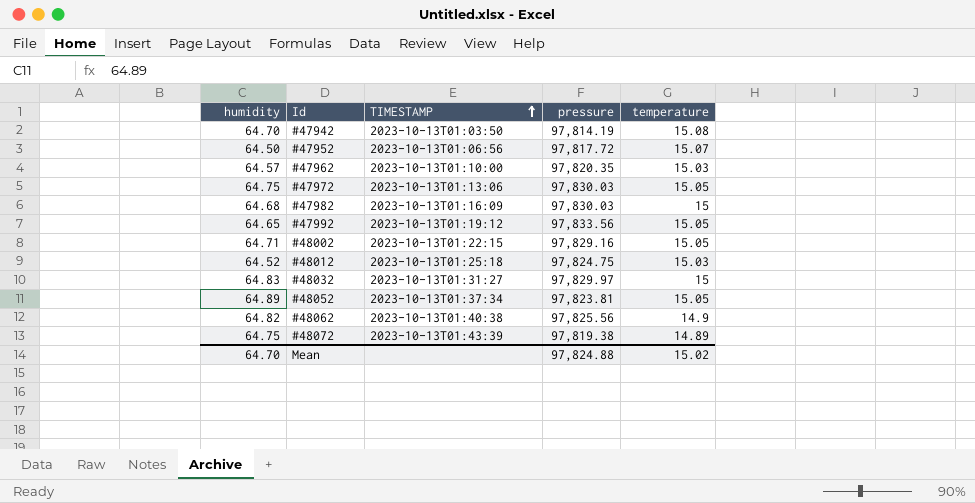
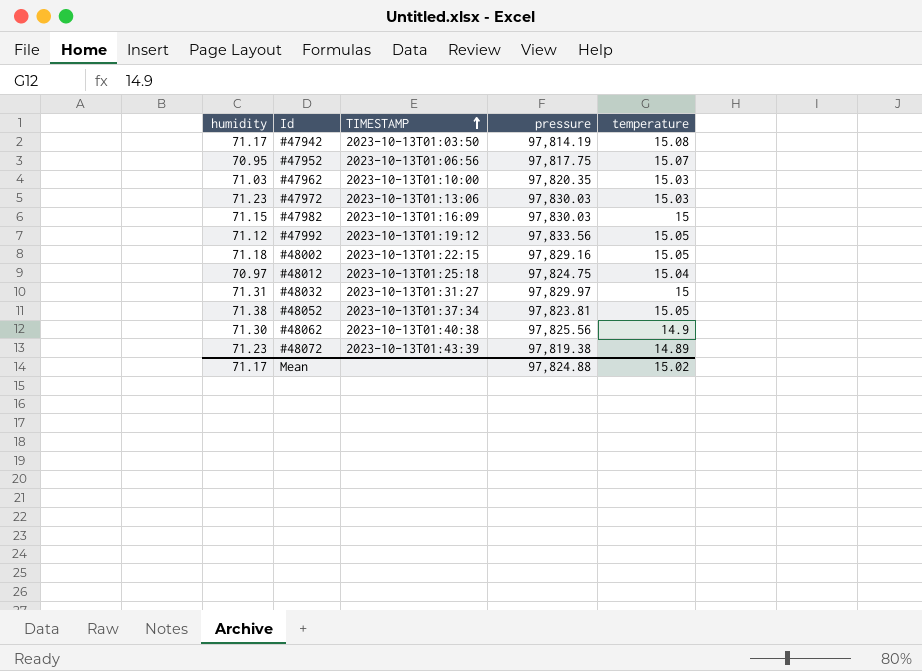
#47942 | humidity: 64.70 -> 71.17
#47952 | humidity: 64.50 -> 70.95
#47952 | pressure: 97,817.72 -> 97,817.75
#47962 | humidity: 64.57 -> 71.03
#47972 | humidity: 64.75 -> 71.23
#47972 | temperature: 15.05 -> 15.03
#47982 | humidity: 64.68 -> 71.15
#47992 | humidity: 64.65 -> 71.12
#48002 | humidity: 64.71 -> 71.18
#48012 | humidity: 64.52 -> 70.97
#48012 | temperature: 15.03 -> 15.04
#48032 | humidity: 64.83 -> 71.31
#48052 | humidity: 64.89 -> 71.38
#48062 | humidity: 64.82 -> 71.30
#48072 | humidity: 64.75 -> 71.23
Mean | humidity: 64.70 -> 71.17

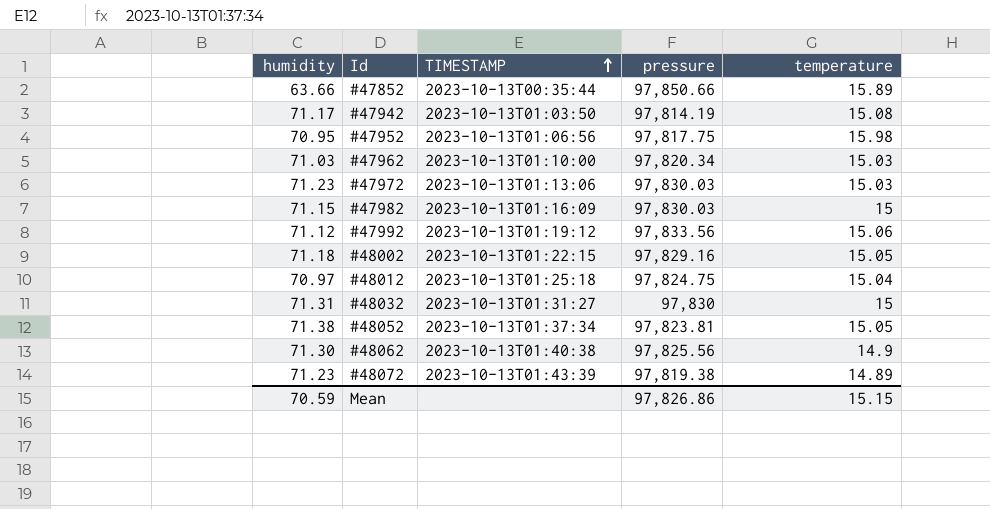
row #47852: none -> 63.66 | 2023-10-13T00:35:44 | 97,850.66 | 15.89
#47952 | temperature: 15.07 -> 15.98
#47962 | pressure: 97,820.35 -> 97,820.34
#47992 | temperature: 15.05 -> 15.06
#48032 | pressure: 97,829.97 -> 97,830
Mean | humidity: 71.17 -> 70.59
Mean | pressure: 97,824.88 -> 97,826.86
Mean | temperature: 15.02 -> 15.15

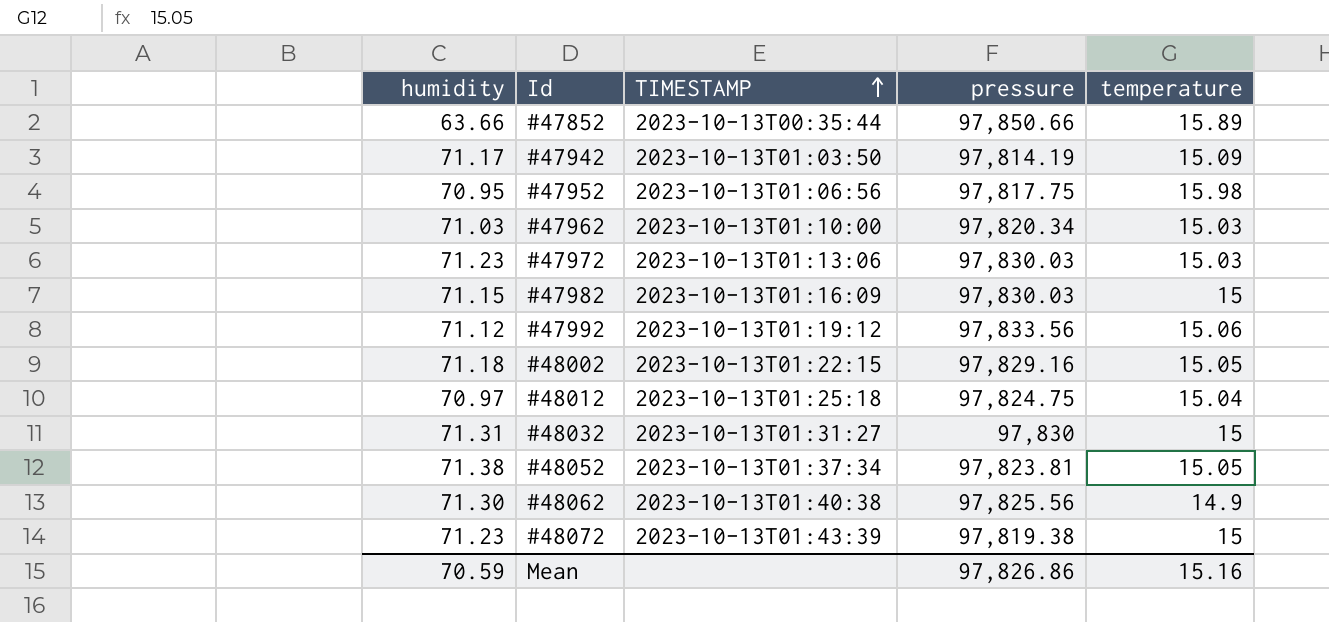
#47942 | temperature: 15.08 -> 15.09
#48072 | temperature: 14.89 -> 15
Mean | temperature: 15.15 -> 15.16

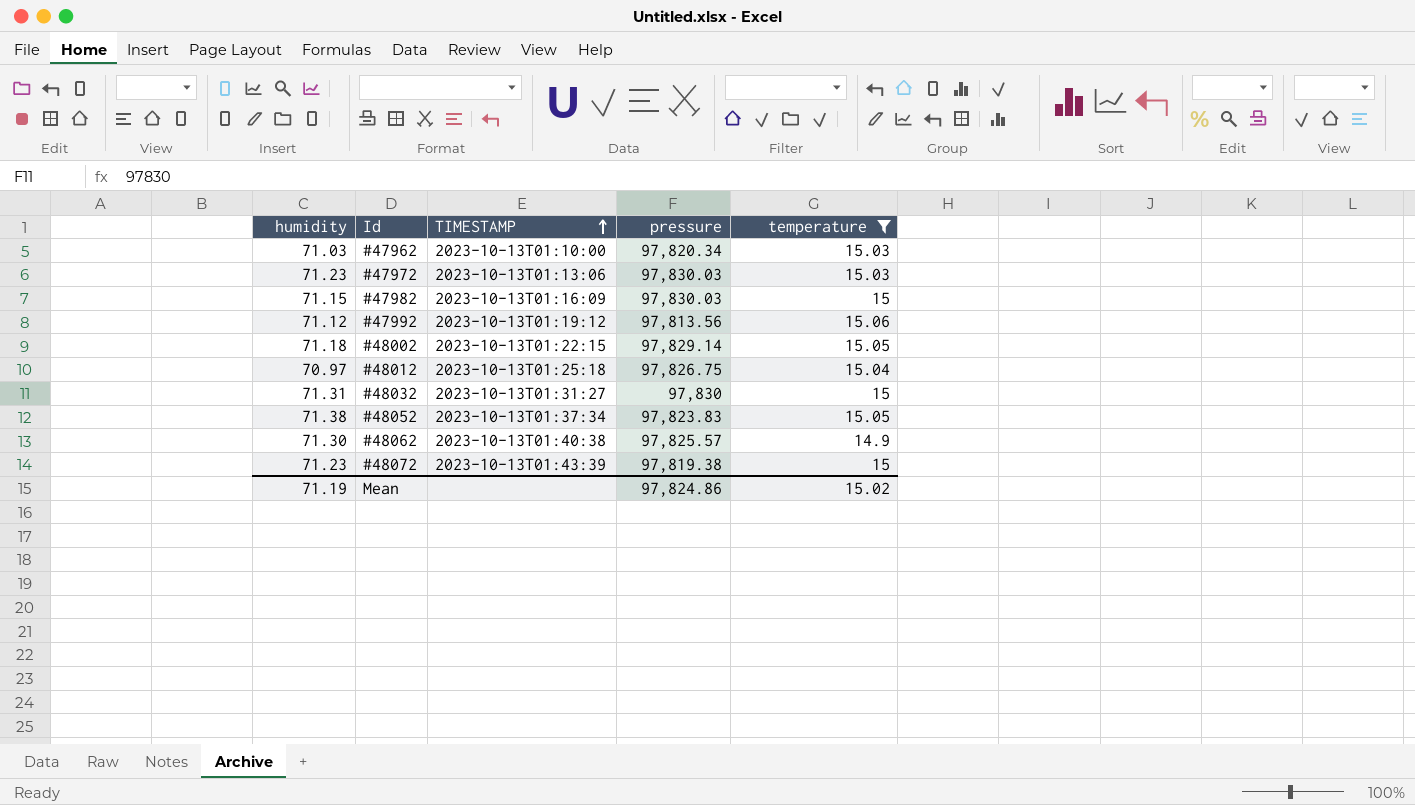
filter: none -> temperature <= 15.06
#47992 | pressure: 97,833.56 -> 97,813.56
#48002 | pressure: 97,829.16 -> 97,829.14
#48012 | pressure: 97,824.75 -> 97,826.75
#48052 | pressure: 97,823.81 -> 97,823.83
#48062 | pressure: 97,825.56 -> 97,825.57
Mean | humidity: 70.59 -> 71.19
Mean | pressure: 97,826.86 -> 97,824.86
Mean | temperature: 15.16 -> 15.02

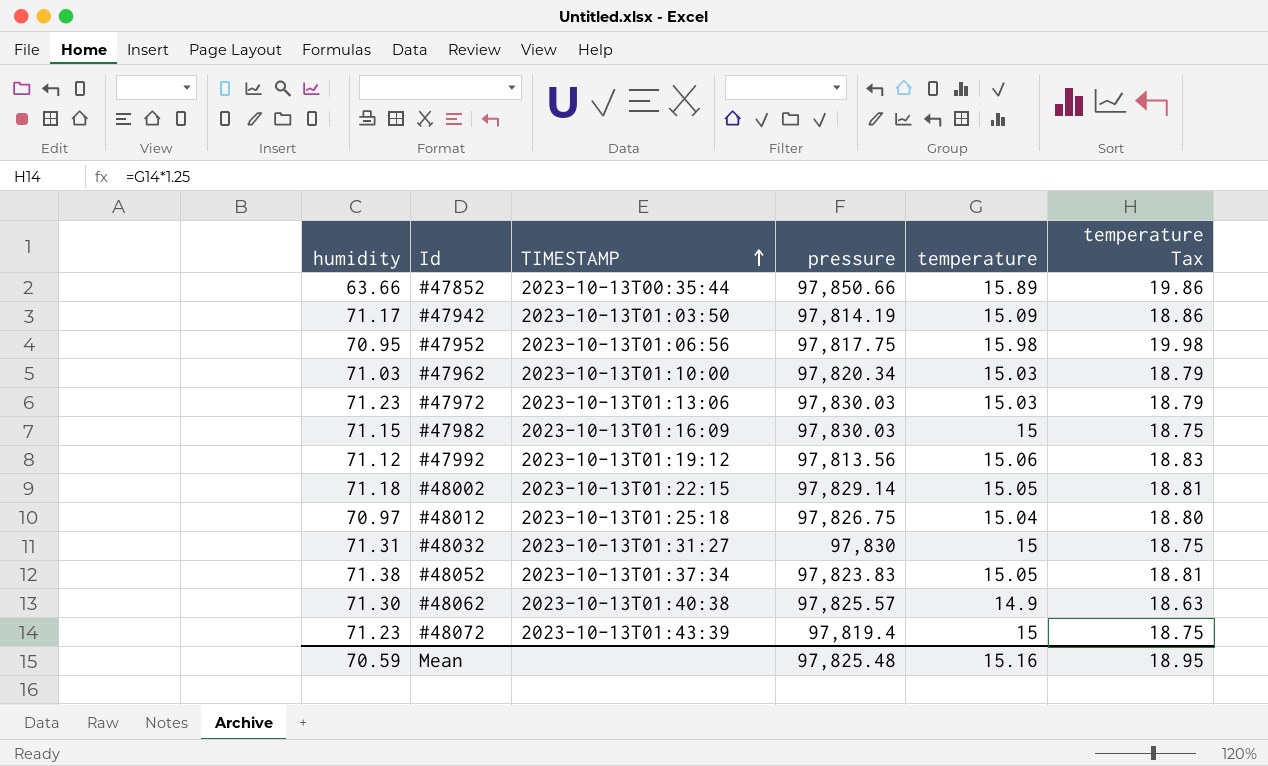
filter: temperature <= 15.06 -> none
column temperature Tax | formula: none -> [temperature] * 1.25
#48072 | pressure: 97,819.38 -> 97,819.4
Mean | humidity: 71.19 -> 70.59
Mean | pressure: 97,824.86 -> 97,825.48
Mean | temperature: 15.02 -> 15.16

